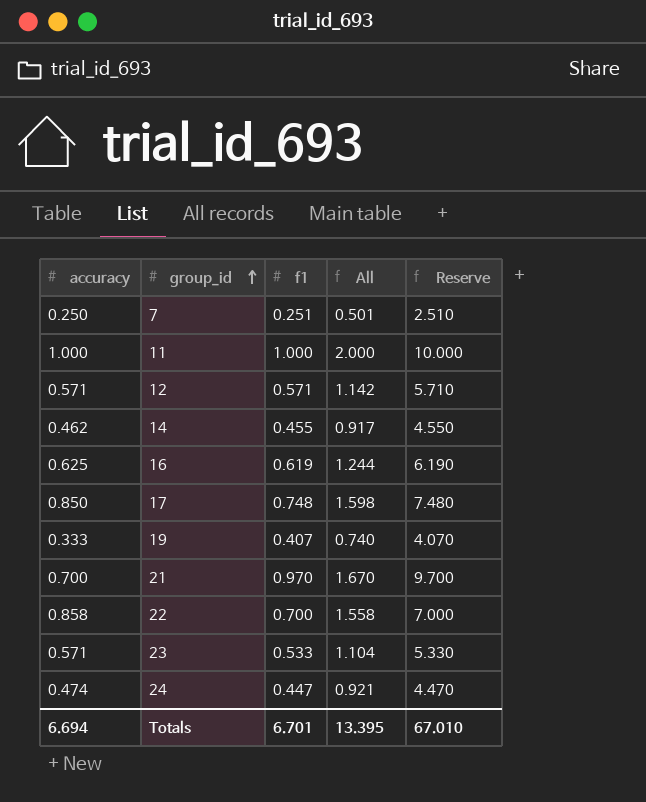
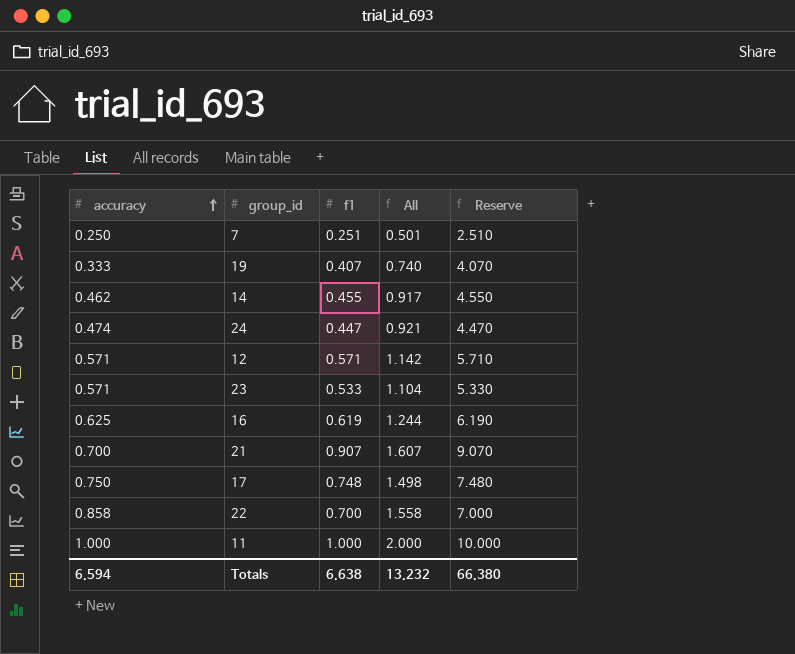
row order: group_id ascending -> accuracy ascending
21 | f1: 0.970 -> 0.907
21 | All: 1.670 -> 1.607
21 | Reserve: 9.700 -> 9.070
17 | accuracy: 0.850 -> 0.750
17 | All: 1.598 -> 1.498
Totals | accuracy: 6.694 -> 6.594
Totals | f1: 6.701 -> 6.638
Totals | All: 13.395 -> 13.232
Totals | Reserve: 67.010 -> 66.380

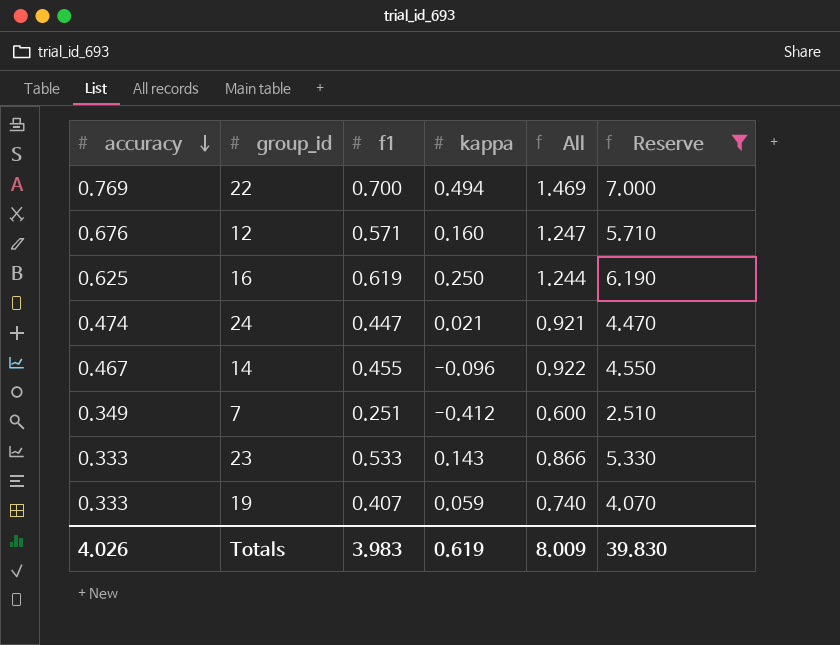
filter: none -> Reserve <= 7.000
row order: accuracy ascending -> accuracy descending
column kappa | position: none -> 4
22 | accuracy: 0.858 -> 0.769
22 | All: 1.558 -> 1.469
12 | accuracy: 0.571 -> 0.676
12 | All: 1.142 -> 1.247
14 | accuracy: 0.462 -> 0.467
14 | All: 0.917 -> 0.922
7 | accuracy: 0.250 -> 0.349
7 | All: 0.501 -> 0.600
23 | accuracy: 0.571 -> 0.333
23 | All: 1.104 -> 0.866
Totals | accuracy: 6.594 -> 4.026
Totals | f1: 6.638 -> 3.983
Totals | All: 13.232 -> 8.009
Totals | Reserve: 66.380 -> 39.830

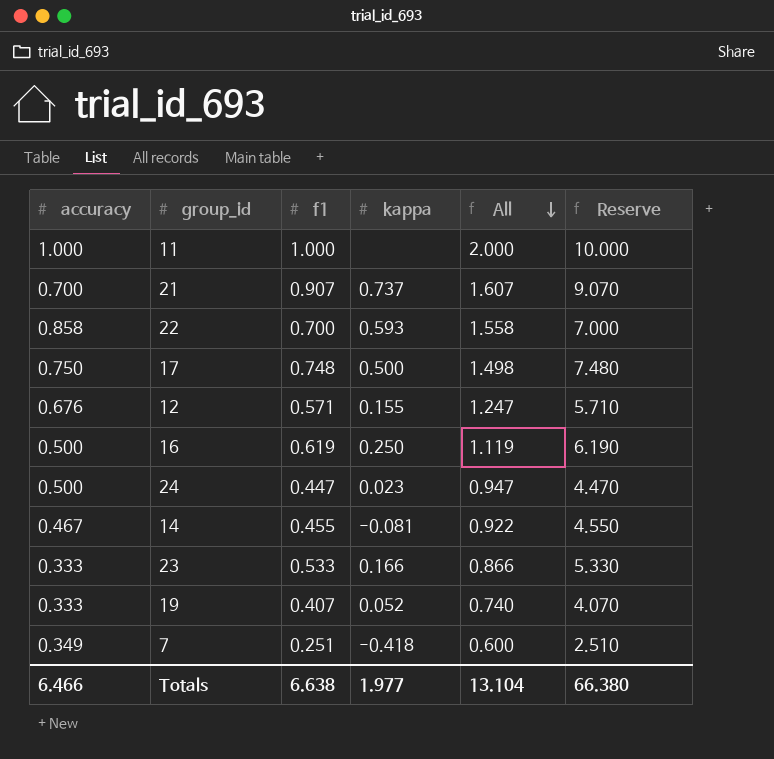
filter: Reserve <= 7.000 -> none
row order: accuracy descending -> All descending
22 | accuracy: 0.769 -> 0.858
22 | kappa: 0.494 -> 0.593
22 | All: 1.469 -> 1.558
12 | kappa: 0.160 -> 0.155
16 | accuracy: 0.625 -> 0.500
16 | All: 1.244 -> 1.119
24 | accuracy: 0.474 -> 0.500
24 | kappa: 0.021 -> 0.023
24 | All: 0.921 -> 0.947
14 | kappa: -0.096 -> -0.081
23 | kappa: 0.143 -> 0.166
19 | kappa: 0.059 -> 0.052
7 | kappa: -0.412 -> -0.418
Totals | accuracy: 4.026 -> 6.466
Totals | f1: 3.983 -> 6.638
Totals | kappa: 0.619 -> 1.977
Totals | All: 8.009 -> 13.104
Totals | Reserve: 39.830 -> 66.380

